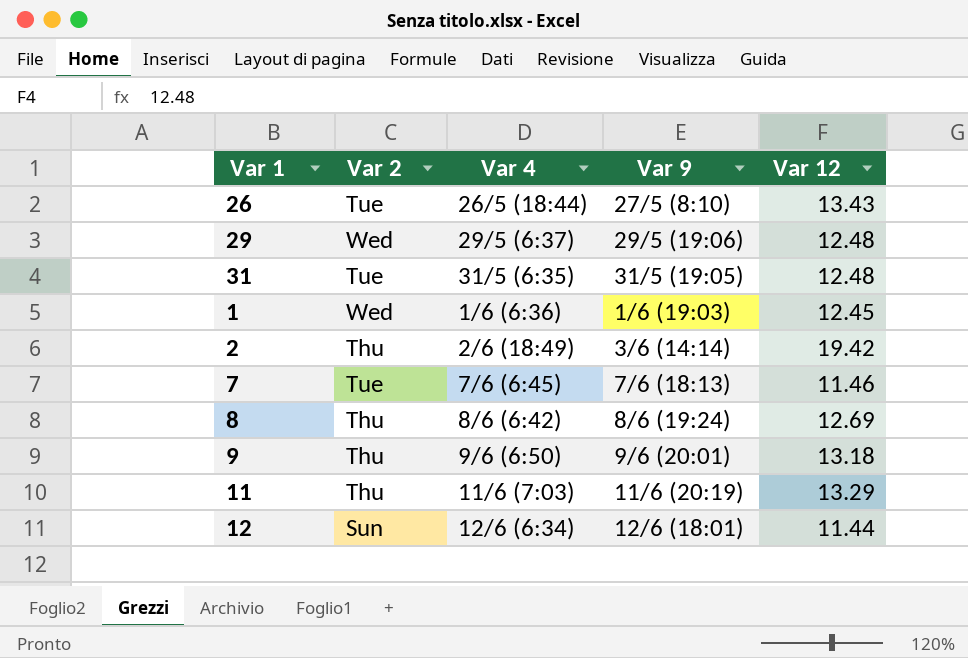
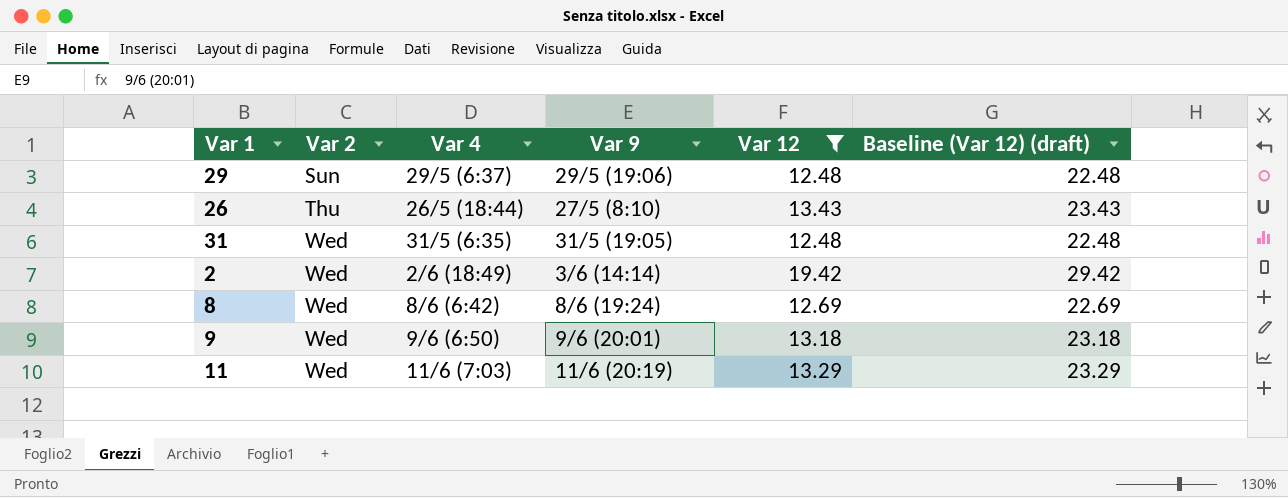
filter: none -> Var 12 >= 12.48
row order: none -> Var 2 ascending
column Baseline (Var 12) (draft) | formula: none -> [Var 12] + 10
29 | Var 2: Wed -> Sun
26 | Var 2: Tue -> Thu
31 | Var 2: Tue -> Wed
2 | Var 2: Thu -> Wed
8 | Var 2: Thu -> Wed
9 | Var 2: Thu -> Wed
11 | Var 2: Thu -> Wed

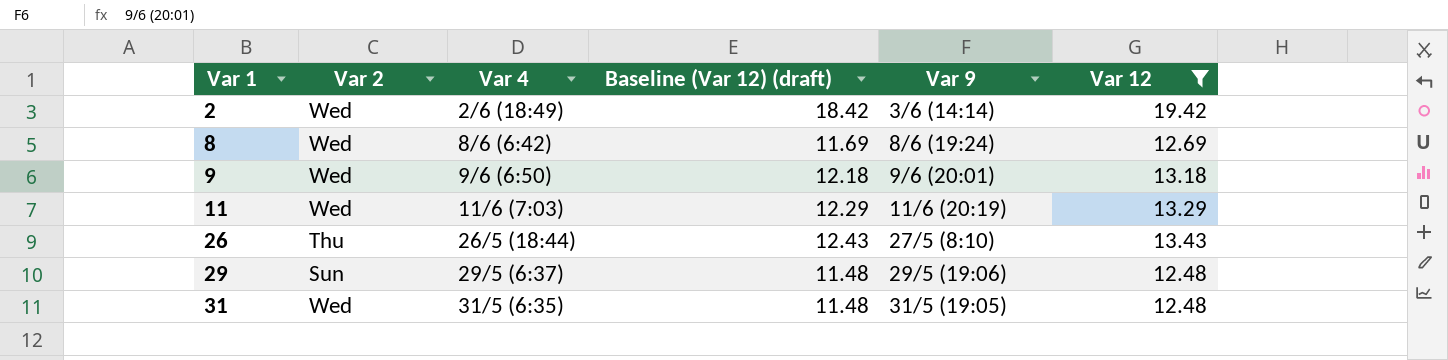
row order: Var 2 ascending -> Var 1 ascending
column Baseline (Var 12) (draft) | formula: [Var 12] + 10 -> [Var 12] - 1
column Baseline (Var 12) (draft) | position: 6 -> 4

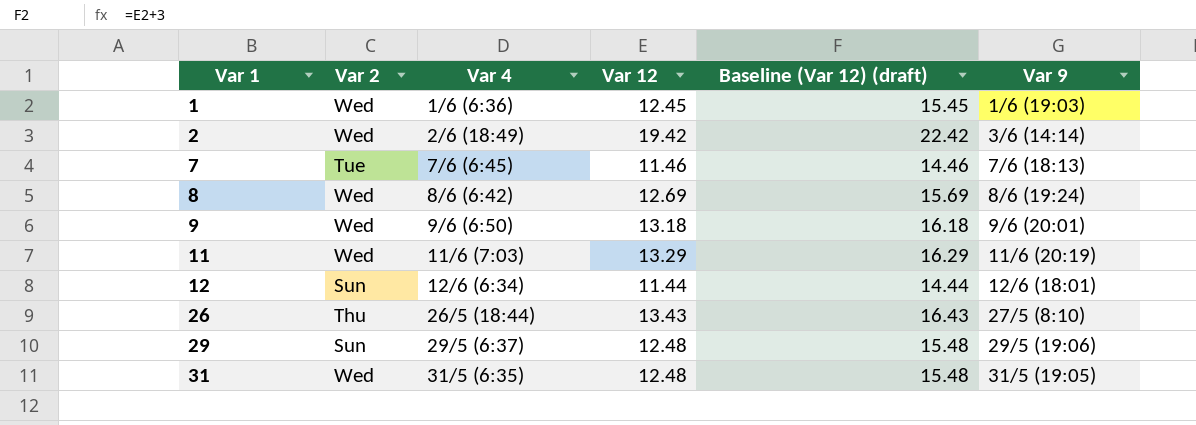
filter: Var 12 >= 12.48 -> none
column Var 12 | position: 6 -> 4
column Baseline (Var 12) (draft) | formula: [Var 12] - 1 -> [Var 12] + 3

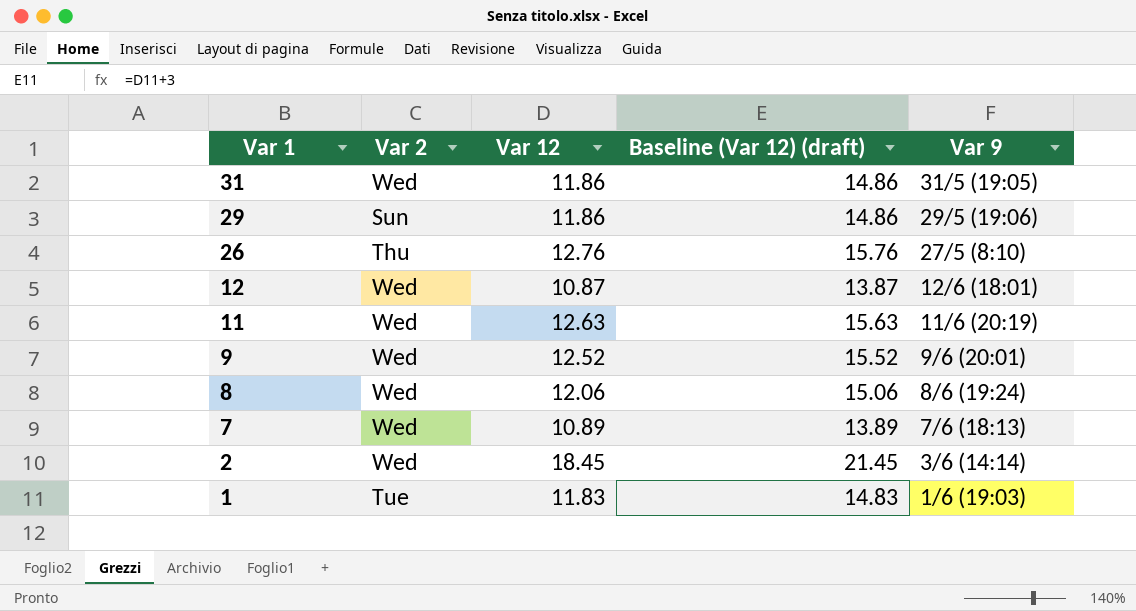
row order: Var 1 ascending -> Var 1 descending
column Var 4 | position: 3 -> none
31 | Var 12: 12.48 -> 11.86
31 | Baseline (Var 12) (draft): 15.48 -> 14.86
29 | Var 12: 12.48 -> 11.86
29 | Baseline (Var 12) (draft): 15.48 -> 14.86
26 | Var 12: 13.43 -> 12.76
26 | Baseline (Var 12) (draft): 16.43 -> 15.76
12 | Var 2: Sun -> Wed
12 | Var 12: 11.44 -> 10.87
12 | Baseline (Var 12) (draft): 14.44 -> 13.87
11 | Var 12: 13.29 -> 12.63
11 | Baseline (Var 12) (draft): 16.29 -> 15.63
9 | Var 12: 13.18 -> 12.52
9 | Baseline (Var 12) (draft): 16.18 -> 15.52
8 | Var 12: 12.69 -> 12.06
8 | Baseline (Var 12) (draft): 15.69 -> 15.06
7 | Var 2: Tue -> Wed
7 | Var 12: 11.46 -> 10.89
7 | Baseline (Var 12) (draft): 14.46 -> 13.89
2 | Var 12: 19.42 -> 18.45
2 | Baseline (Var 12) (draft): 22.42 -> 21.45
1 | Var 2: Wed -> Tue
1 | Var 12: 12.45 -> 11.83
1 | Baseline (Var 12) (draft): 15.45 -> 14.83

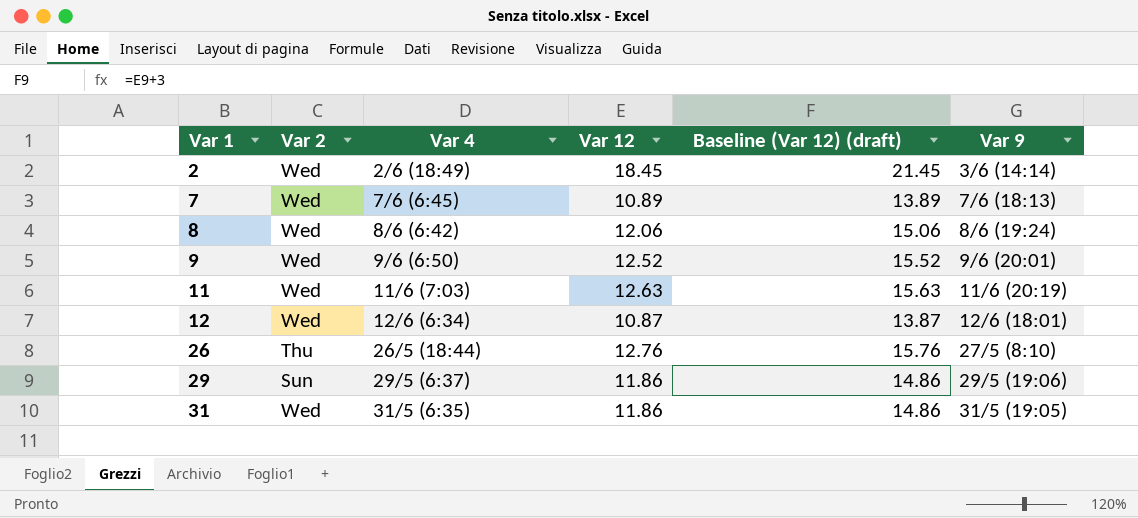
row order: Var 1 descending -> Var 1 ascending
column Var 4 | position: none -> 3
row 1: Tue | 11.83 | 14.83 | 1/6 (19:03) -> none

